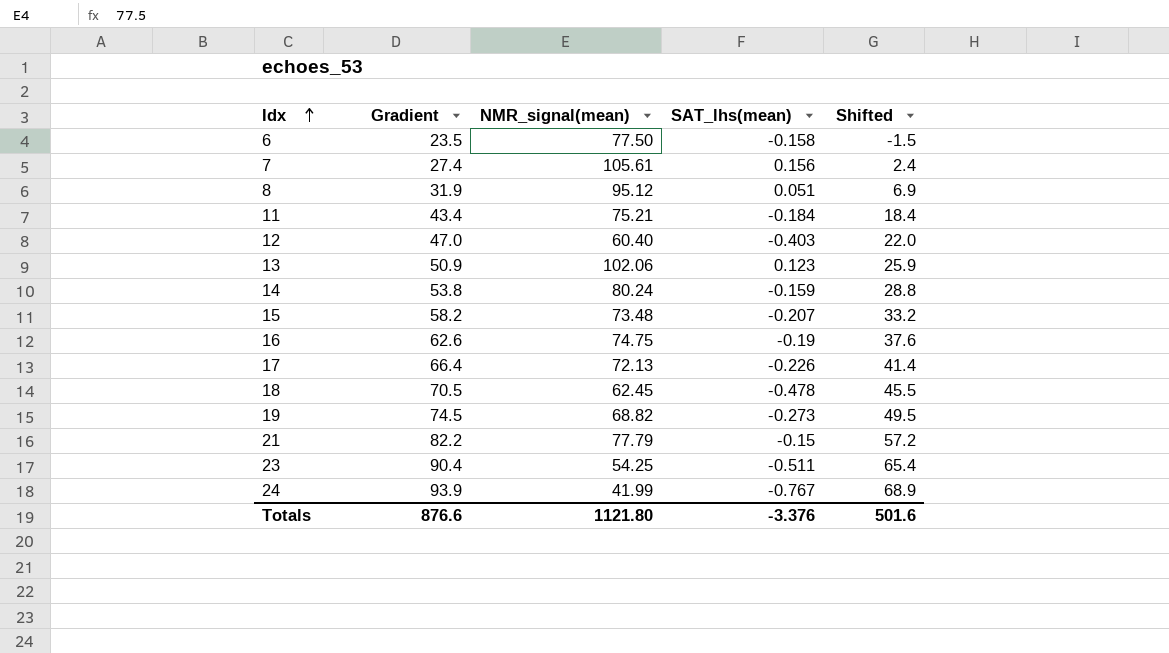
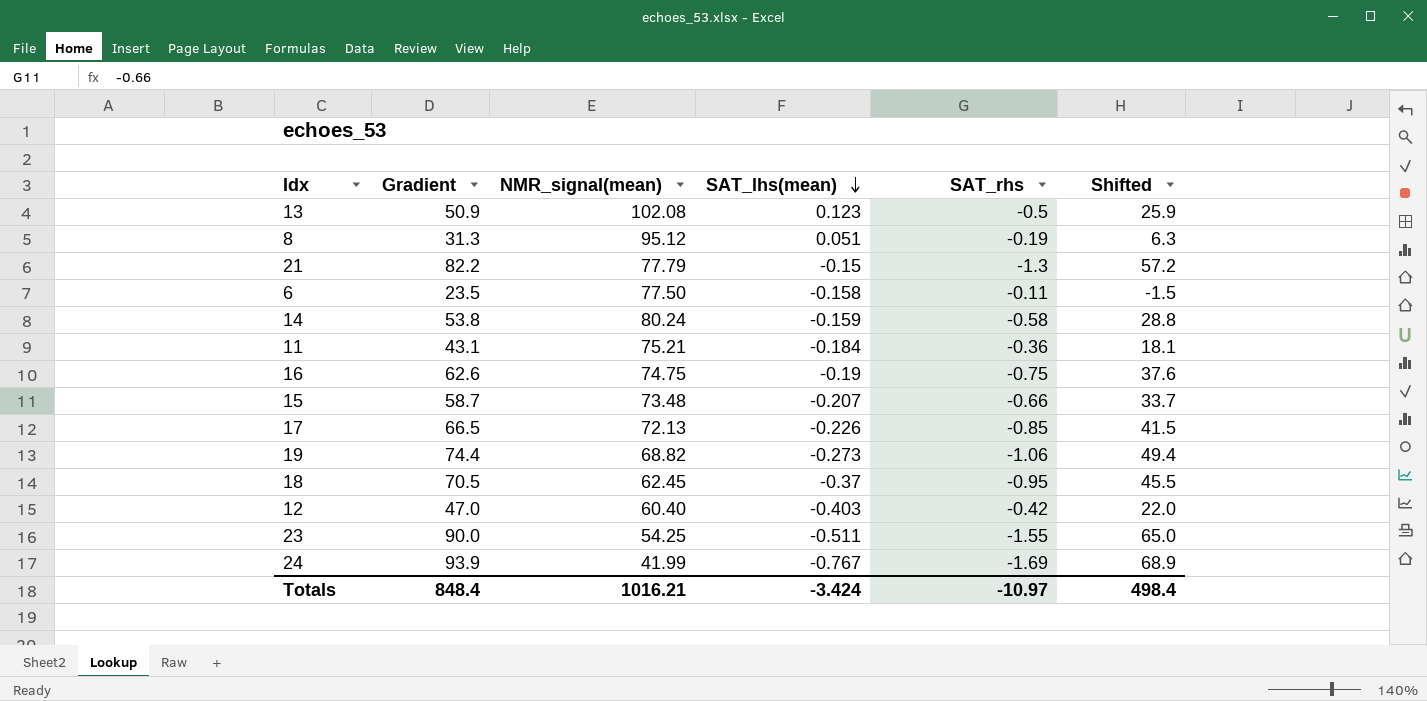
row order: Idx ascending -> SAT_lhs(mean) descending
column SAT_rhs | position: none -> 5
row 7: 27.4 | 105.61 | 0.156 | 2.4 -> none
13 | NMR_signal(mean): 102.06 -> 102.08
8 | Gradient: 31.9 -> 31.3
8 | Shifted: 6.9 -> 6.3
11 | Gradient: 43.4 -> 43.1
11 | Shifted: 18.4 -> 18.1
15 | Gradient: 58.2 -> 58.7
15 | Shifted: 33.2 -> 33.7
17 | Gradient: 66.4 -> 66.5
17 | Shifted: 41.4 -> 41.5
19 | Gradient: 74.5 -> 74.4
19 | Shifted: 49.5 -> 49.4
18 | SAT_lhs(mean): -0.478 -> -0.37
23 | Gradient: 90.4 -> 90.0
23 | Shifted: 65.4 -> 65.0
Totals | Gradient: 876.6 -> 848.4
Totals | NMR_signal(mean): 1121.80 -> 1016.21
Totals | SAT_lhs(mean): -3.376 -> -3.424
Totals | Shifted: 501.6 -> 498.4

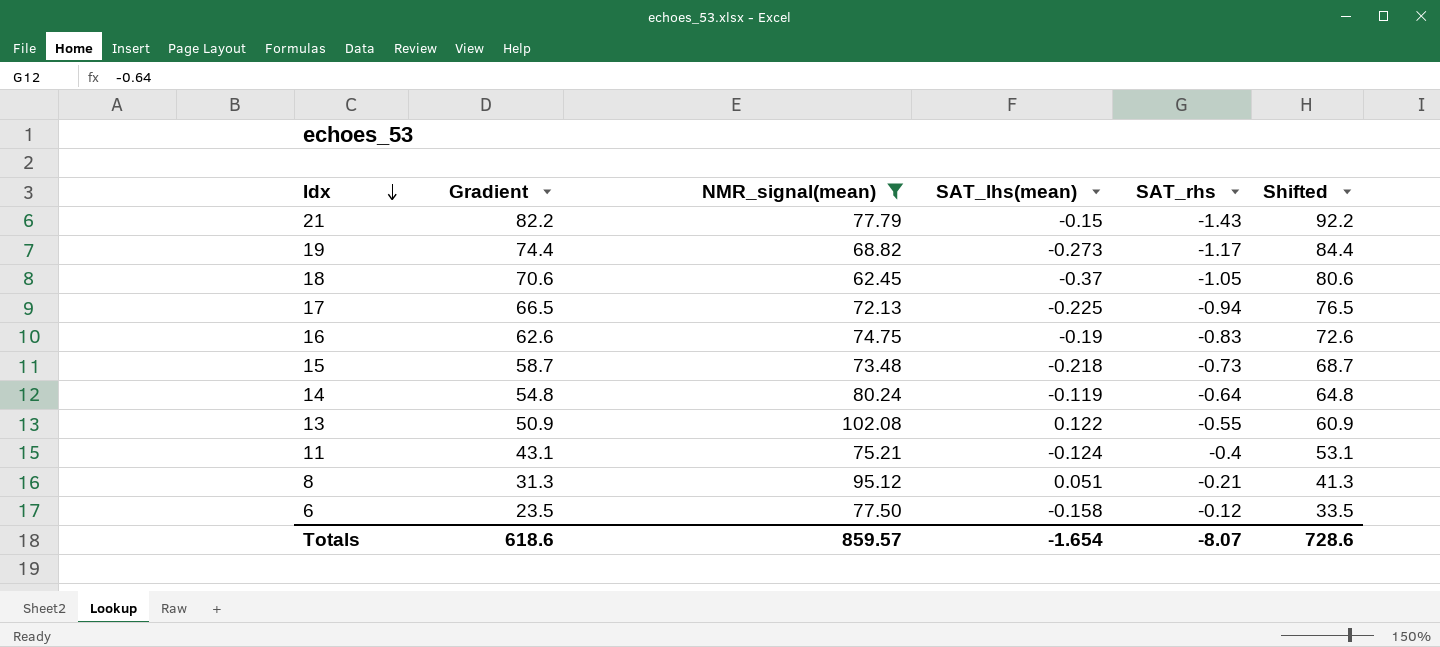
filter: none -> NMR_signal(mean) >= 62.45
row order: SAT_lhs(mean) descending -> Idx descending
column Shifted | formula: [Gradient] - 25 -> [Gradient] + 10
21 | SAT_rhs: -1.3 -> -1.43
19 | SAT_rhs: -1.06 -> -1.17
18 | Gradient: 70.5 -> 70.6
18 | SAT_rhs: -0.95 -> -1.05
17 | SAT_lhs(mean): -0.226 -> -0.225
17 | SAT_rhs: -0.85 -> -0.94
16 | SAT_rhs: -0.75 -> -0.83
15 | SAT_lhs(mean): -0.207 -> -0.218
15 | SAT_rhs: -0.66 -> -0.73
14 | Gradient: 53.8 -> 54.8
14 | SAT_lhs(mean): -0.159 -> -0.119
14 | SAT_rhs: -0.58 -> -0.64
13 | SAT_lhs(mean): 0.123 -> 0.122
13 | SAT_rhs: -0.5 -> -0.55
11 | SAT_lhs(mean): -0.184 -> -0.124
11 | SAT_rhs: -0.36 -> -0.4
8 | SAT_rhs: -0.19 -> -0.21
6 | SAT_rhs: -0.11 -> -0.12
Totals | Gradient: 848.4 -> 618.6
Totals | NMR_signal(mean): 1016.21 -> 859.57
Totals | SAT_lhs(mean): -3.424 -> -1.654
Totals | SAT_rhs: -10.97 -> -8.07
Totals | Shifted: 498.4 -> 728.6

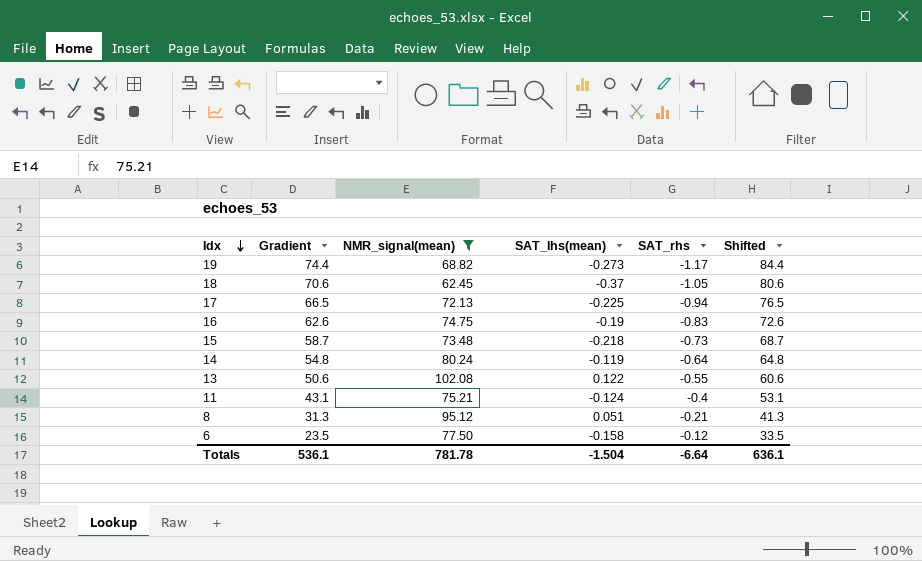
row 21: 82.2 | 77.79 | -0.15 | -1.43 | 92.2 -> none
13 | Gradient: 50.9 -> 50.6
13 | Shifted: 60.9 -> 60.6
Totals | Gradient: 618.6 -> 536.1
Totals | NMR_signal(mean): 859.57 -> 781.78
Totals | SAT_lhs(mean): -1.654 -> -1.504
Totals | SAT_rhs: -8.07 -> -6.64
Totals | Shifted: 728.6 -> 636.1

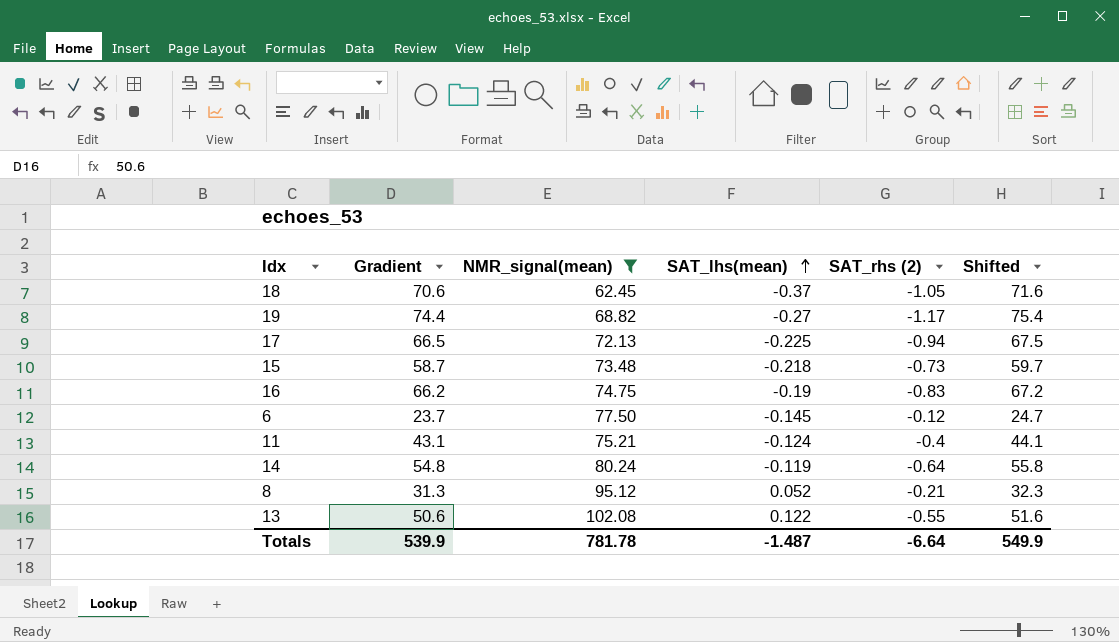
row order: Idx descending -> SAT_lhs(mean) ascending
column name: SAT_rhs -> SAT_rhs (2)
column Shifted | formula: [Gradient] + 10 -> [Gradient] + 1
19 | SAT_lhs(mean): -0.273 -> -0.27
16 | Gradient: 62.6 -> 66.2
6 | Gradient: 23.5 -> 23.7
6 | SAT_lhs(mean): -0.158 -> -0.145
8 | SAT_lhs(mean): 0.051 -> 0.052
Totals | Gradient: 536.1 -> 539.9
Totals | SAT_lhs(mean): -1.504 -> -1.487
Totals | Shifted: 636.1 -> 549.9

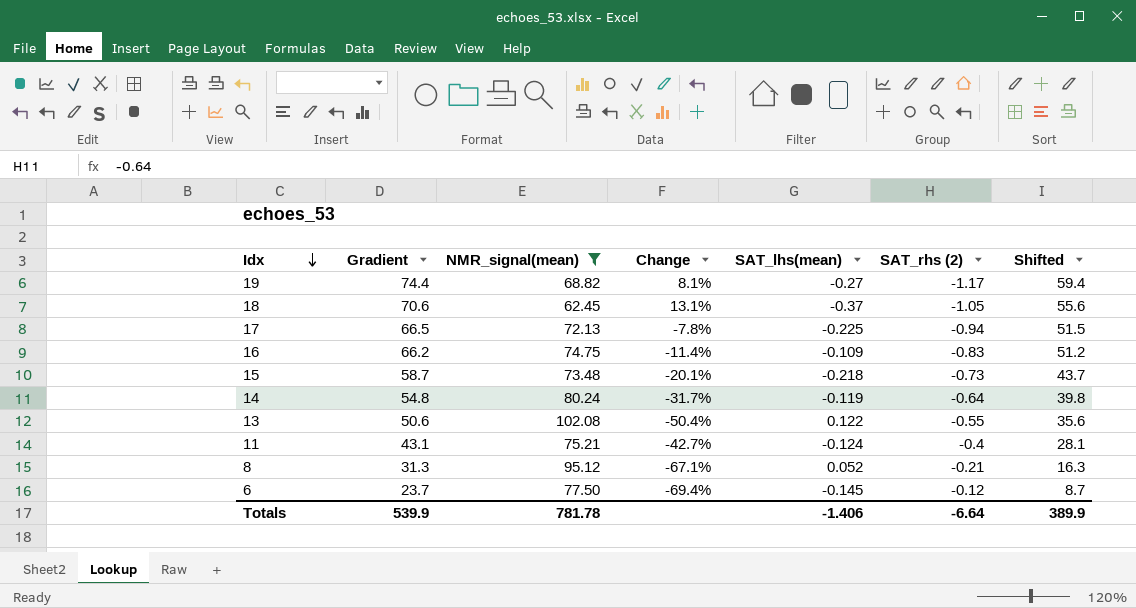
row order: SAT_lhs(mean) ascending -> Idx descending
column Change | formula: none -> ([Gradient] - [NMR_signal(mean)]) / [NMR_signal(mean)]
column Shifted | formula: [Gradient] + 1 -> [Gradient] - 15
16 | SAT_lhs(mean): -0.19 -> -0.109
Totals | SAT_lhs(mean): -1.487 -> -1.406
Totals | Shifted: 549.9 -> 389.9

